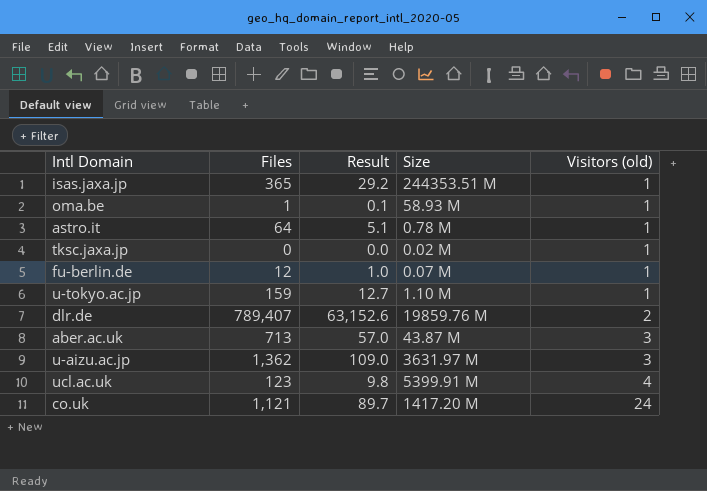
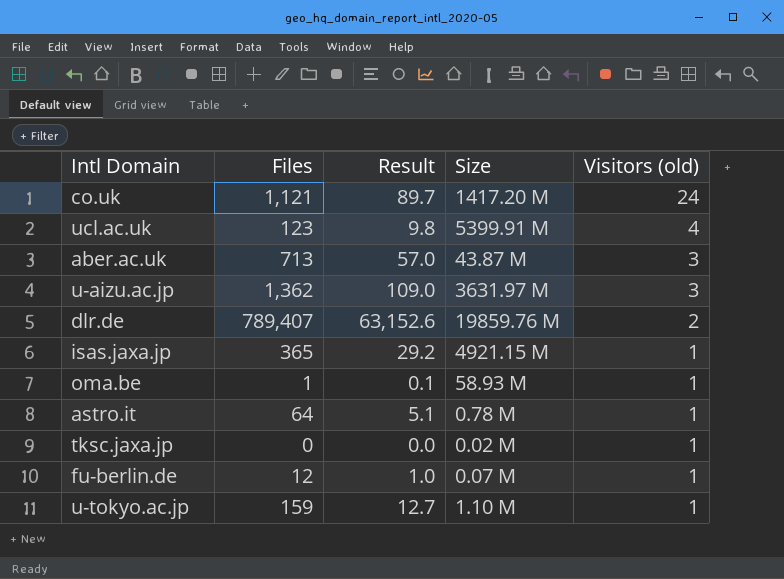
row order: Visitors (old) ascending -> Visitors (old) descending
isas.jaxa.jp | Size: 244353.51 M -> 4921.15 M

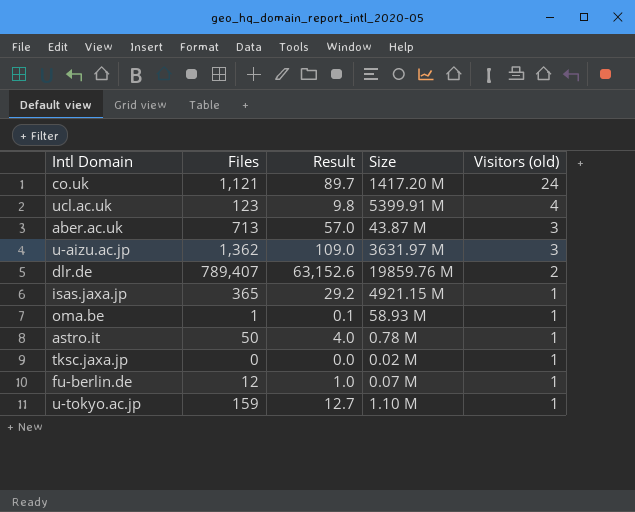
astro.it | Files: 64 -> 50
astro.it | Result: 5.1 -> 4.0

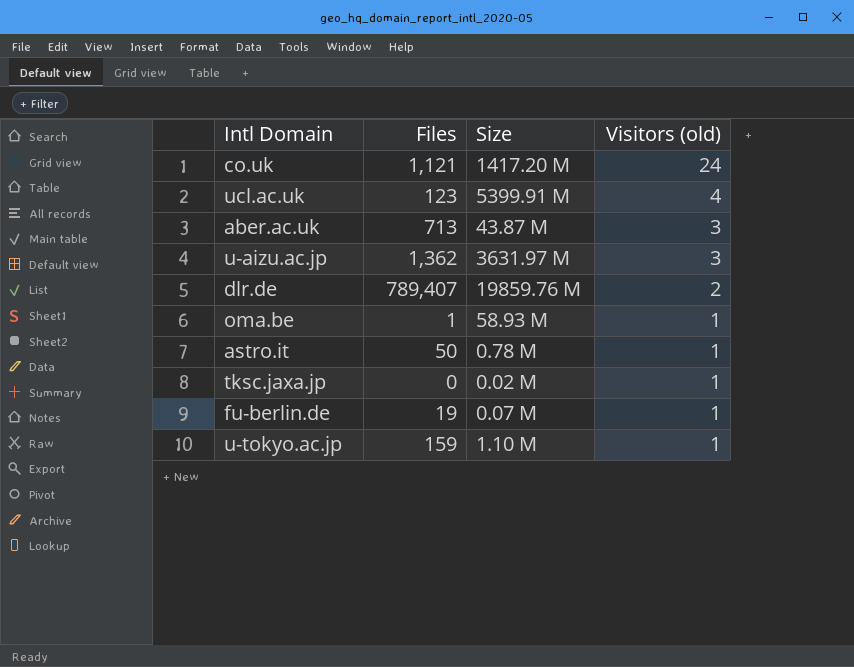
column Result | formula: [Files] * 0.08 -> none
row isas.jaxa.jp: 365 | 29.2 | 4921.15 M | 1 -> none
fu-berlin.de | Files: 12 -> 19

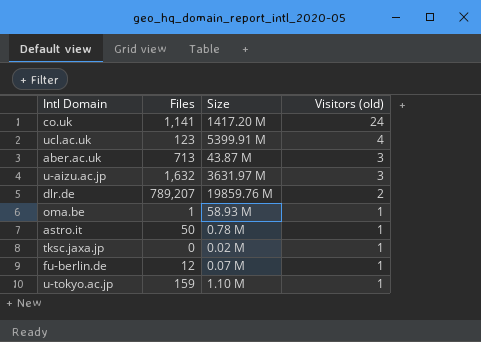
co.uk | Files: 1,121 -> 1,141
u-aizu.ac.jp | Files: 1,362 -> 1,632
dlr.de | Files: 789,407 -> 789,207
fu-berlin.de | Files: 19 -> 12

